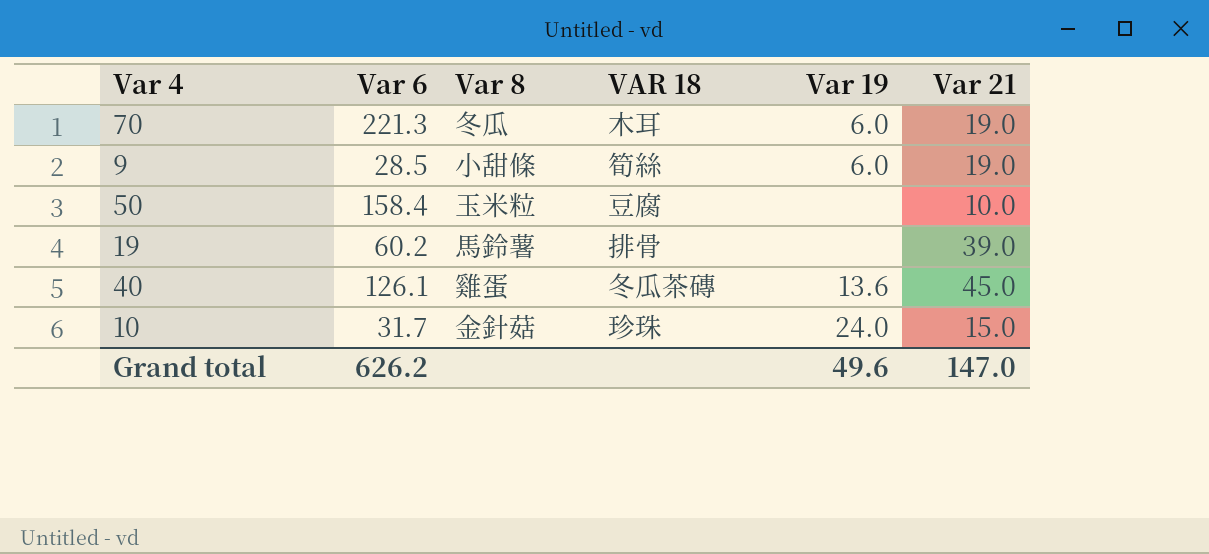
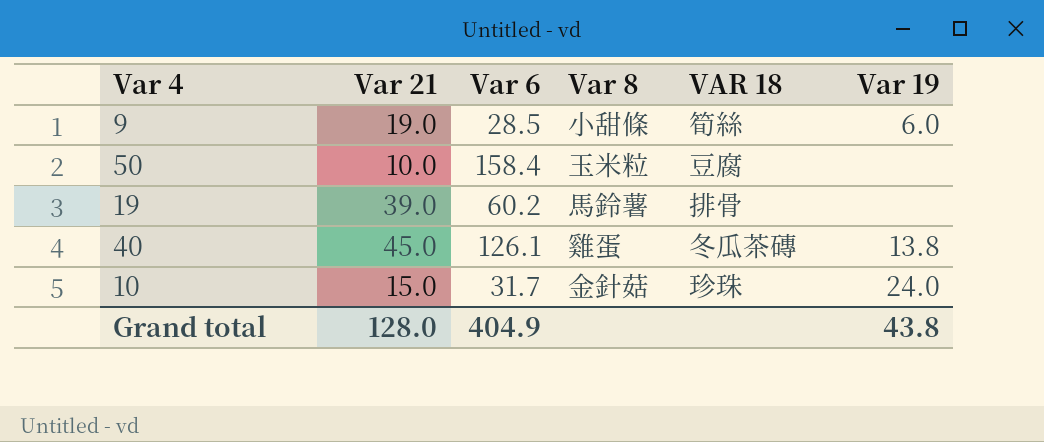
column Var 21 | position: 6 -> 2
row 70: 221.3 | 冬瓜 | 木耳 | 6.0 | 19.0 -> none
40 | Var 19: 13.6 -> 13.8
Grand total | Var 21: 147.0 -> 128.0
Grand total | Var 6: 626.2 -> 404.9
Grand total | Var 19: 49.6 -> 43.8

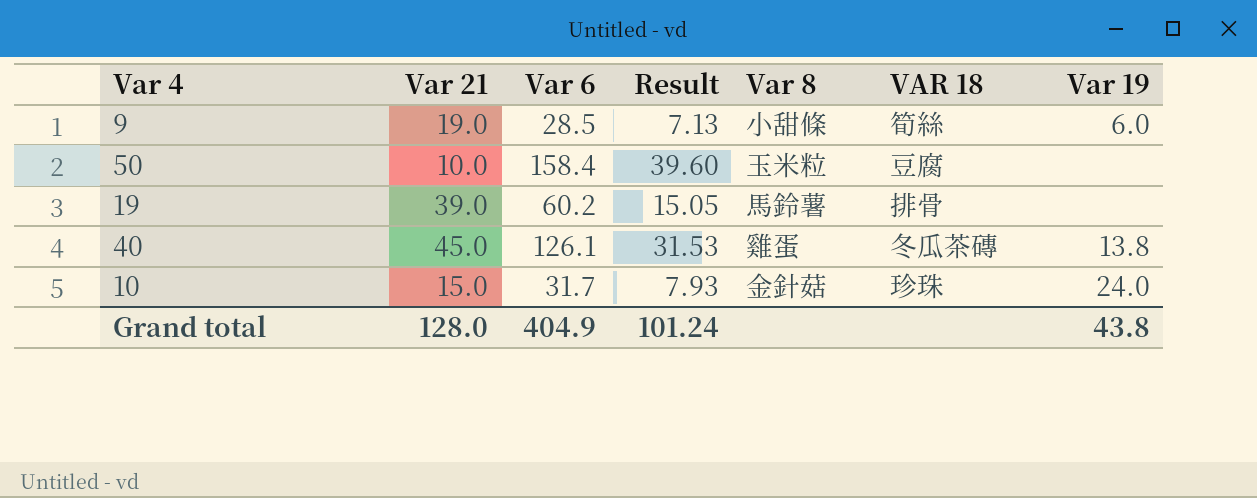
column Result | formula: none -> [Var 6] * 0.25

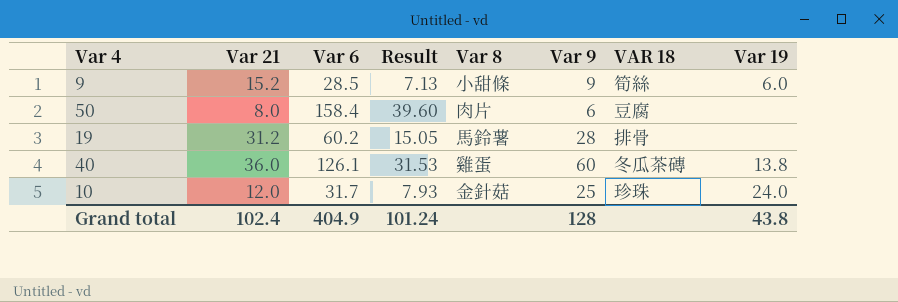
column Var 9 | position: none -> 6
9 | Var 21: 19.0 -> 15.2
50 | Var 21: 10.0 -> 8.0
50 | Var 8: 玉米粒 -> 肉片
19 | Var 21: 39.0 -> 31.2
40 | Var 21: 45.0 -> 36.0
10 | Var 21: 15.0 -> 12.0
Grand total | Var 21: 128.0 -> 102.4

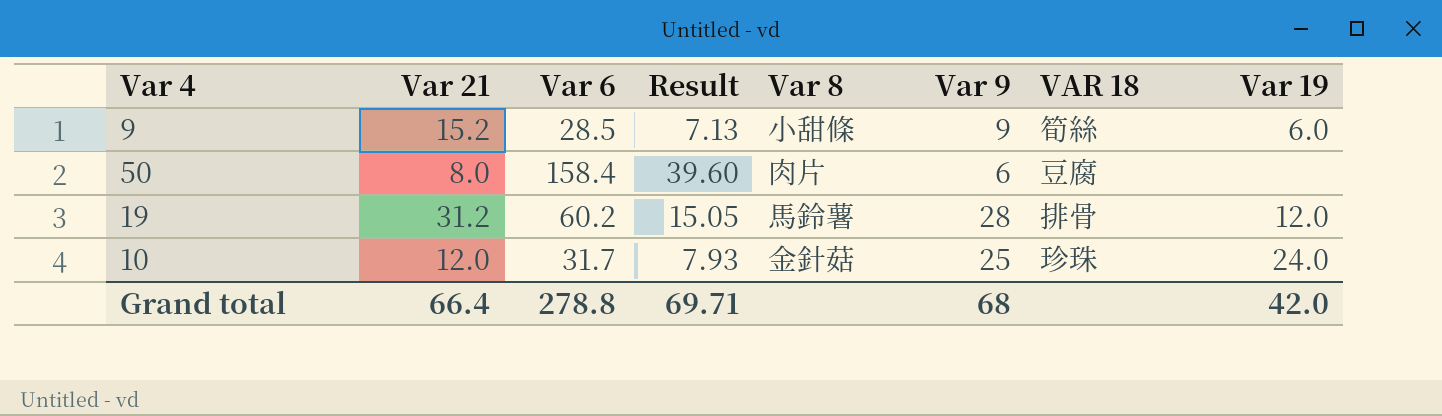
row 40: 36.0 | 126.1 | 31.53 | 雞蛋 | 60 | 冬瓜茶磚 | 13.8 -> none
19 | Var 19: none -> 12.0
Grand total | Var 21: 102.4 -> 66.4
Grand total | Var 6: 404.9 -> 278.8
Grand total | Result: 101.24 -> 69.71
Grand total | Var 9: 128 -> 68
Grand total | Var 19: 43.8 -> 42.0

